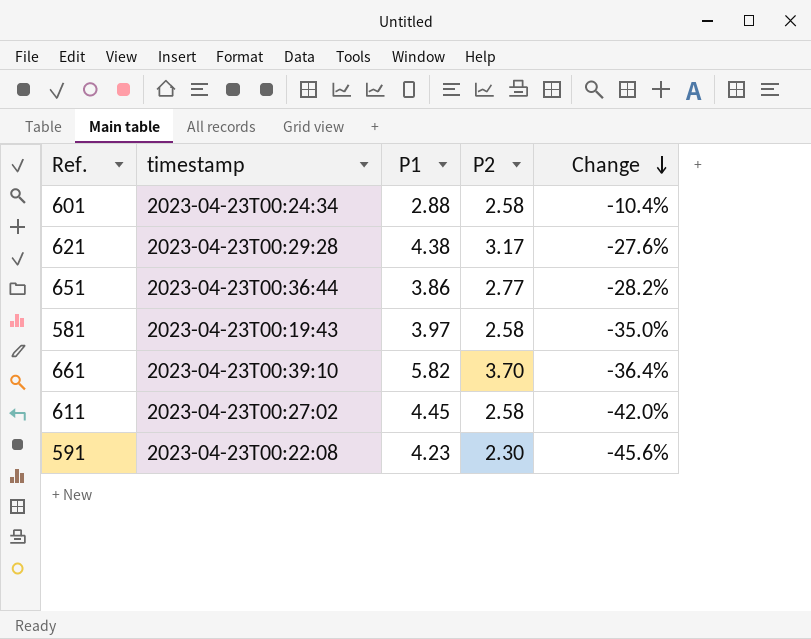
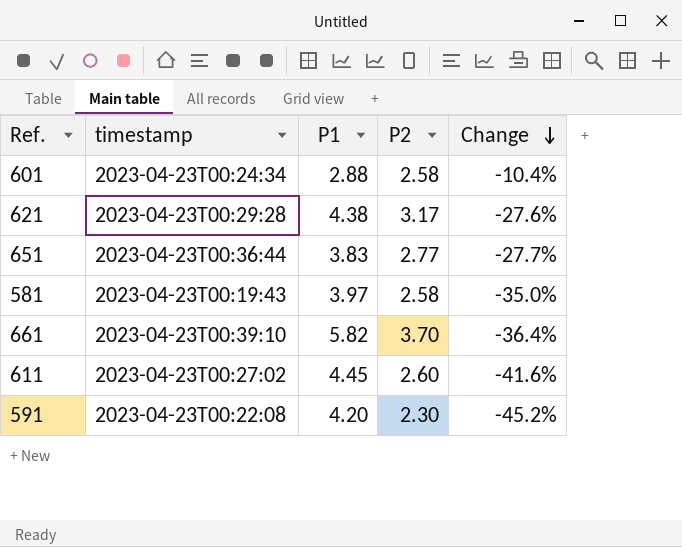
651 | P1: 3.86 -> 3.83
651 | Change: -28.2% -> -27.7%
611 | P2: 2.58 -> 2.60
611 | Change: -42.0% -> -41.6%
591 | P1: 4.23 -> 4.20
591 | Change: -45.6% -> -45.2%

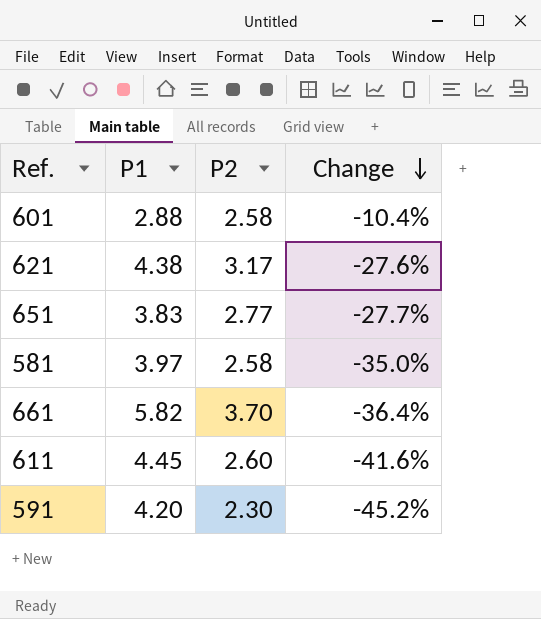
column timestamp | position: 2 -> none

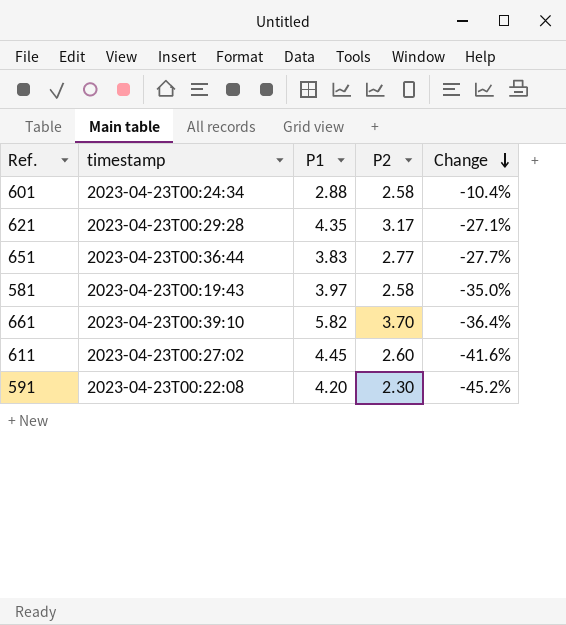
column timestamp | position: none -> 2
621 | P1: 4.38 -> 4.35
621 | Change: -27.6% -> -27.1%

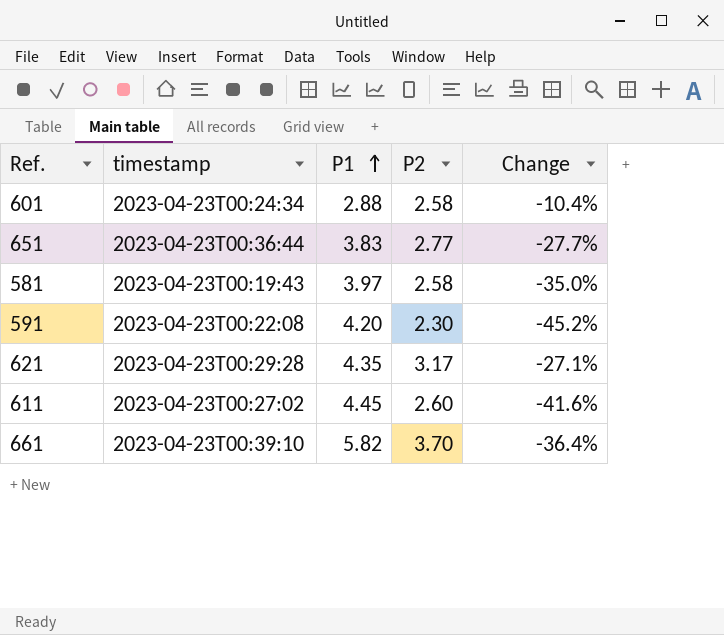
row order: Change descending -> P1 ascending

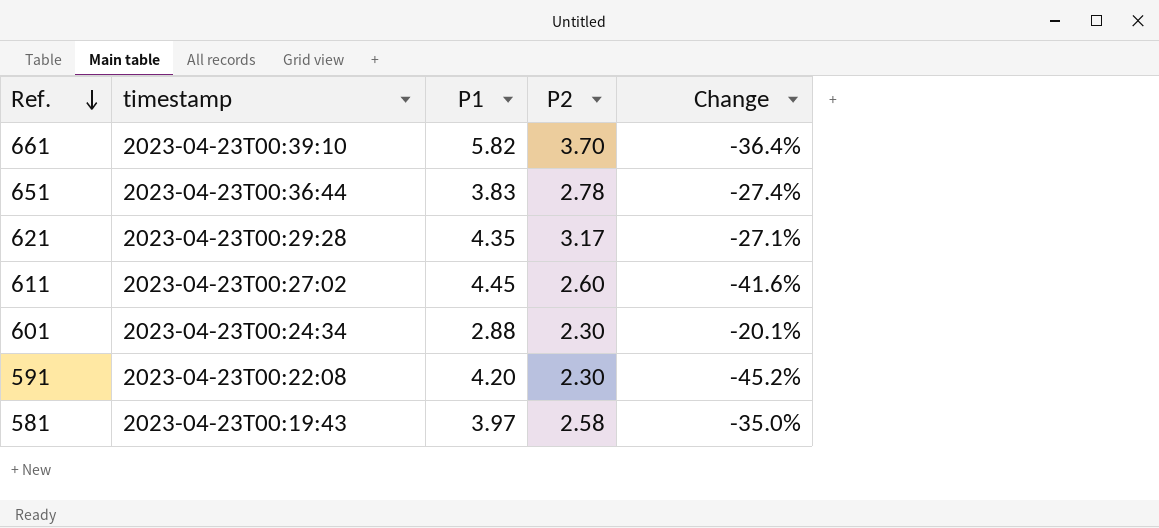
row order: P1 ascending -> Ref. descending
651 | P2: 2.77 -> 2.78
651 | Change: -27.7% -> -27.4%
601 | P2: 2.58 -> 2.30
601 | Change: -10.4% -> -20.1%

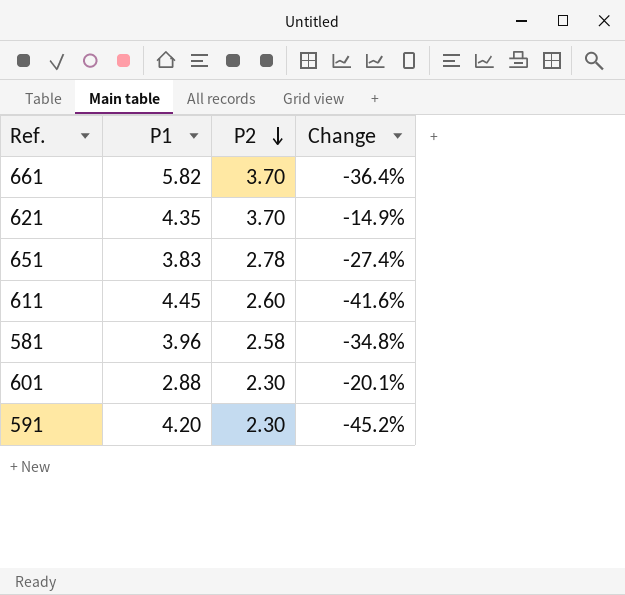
row order: Ref. descending -> P2 descending
column timestamp | position: 2 -> none
621 | P2: 3.17 -> 3.70
621 | Change: -27.1% -> -14.9%
581 | P1: 3.97 -> 3.96
581 | Change: -35.0% -> -34.8%

